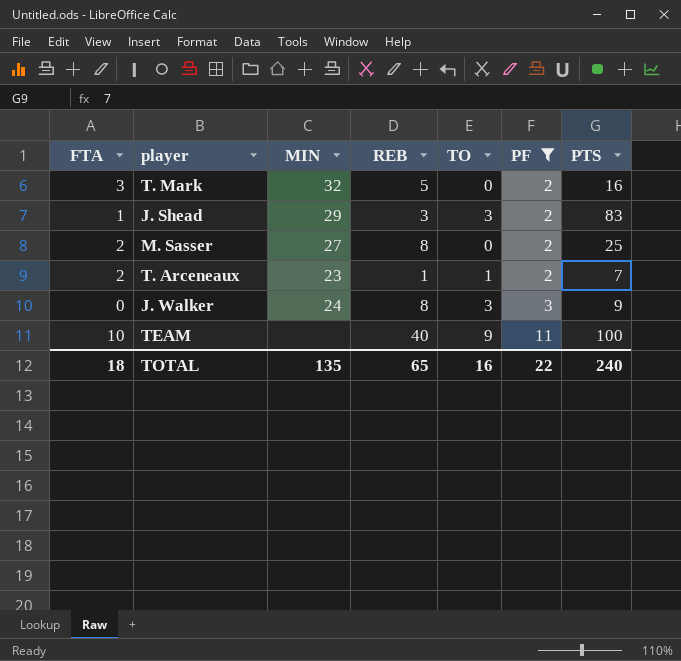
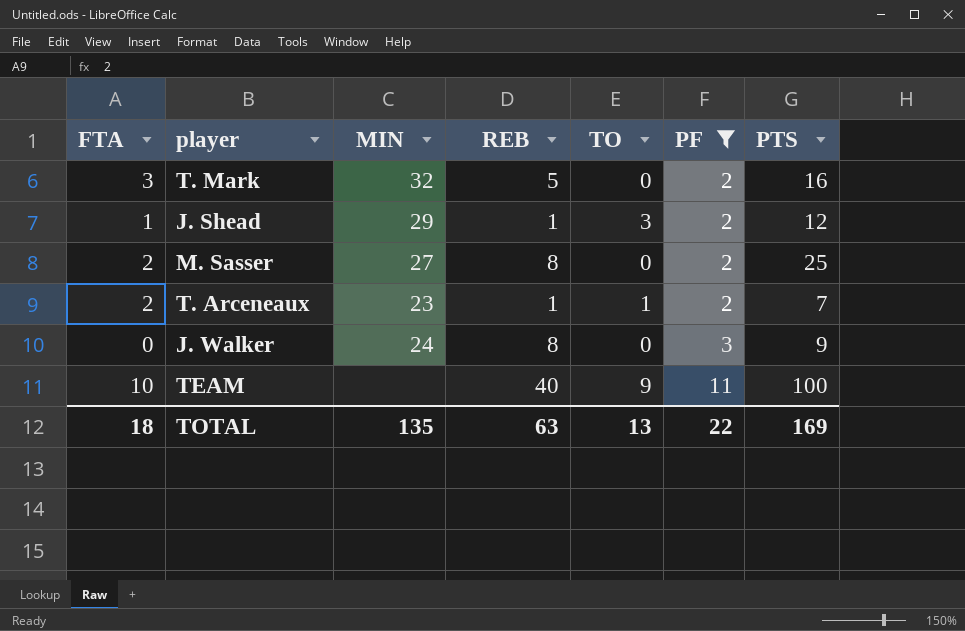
J. Shead | REB: 3 -> 1
J. Shead | PTS: 83 -> 12
J. Walker | TO: 3 -> 0
TOTAL | REB: 65 -> 63
TOTAL | TO: 16 -> 13
TOTAL | PTS: 240 -> 169

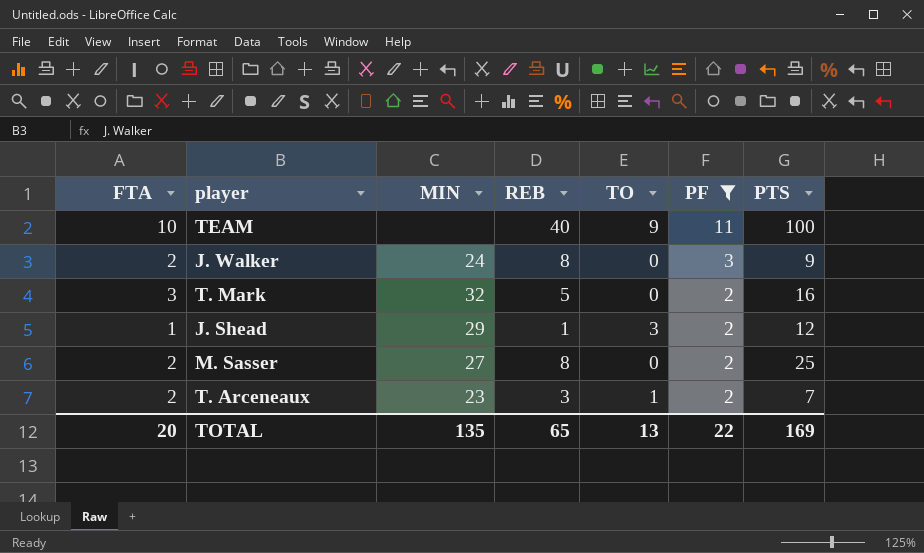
row order: PF ascending -> PF descending
J. Walker | FTA: 0 -> 2
T. Arceneaux | REB: 1 -> 3
TOTAL | FTA: 18 -> 20
TOTAL | REB: 63 -> 65

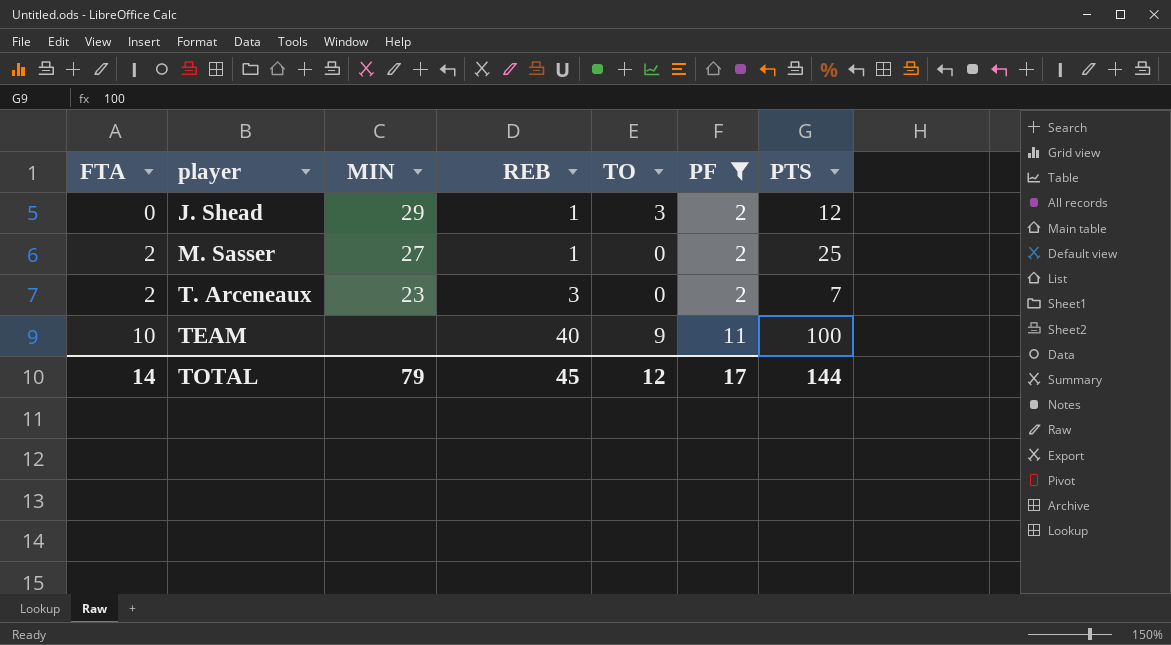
row order: PF descending -> FTA ascending
row J. Walker: 2 | 24 | 8 | 0 | 3 | 9 -> none
row T. Mark: 3 | 32 | 5 | 0 | 2 | 16 -> none
J. Shead | FTA: 1 -> 0
M. Sasser | REB: 8 -> 1
T. Arceneaux | TO: 1 -> 0
TOTAL | FTA: 20 -> 14
TOTAL | MIN: 135 -> 79
TOTAL | REB: 65 -> 45
TOTAL | TO: 13 -> 12
TOTAL | PF: 22 -> 17
TOTAL | PTS: 169 -> 144

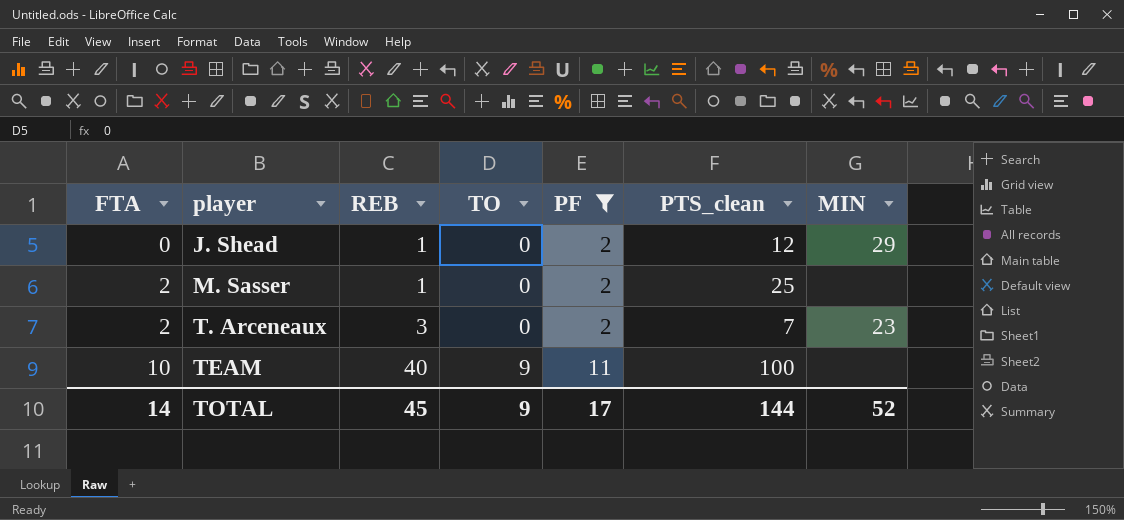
column name: PTS -> PTS_clean
column MIN | position: 3 -> 7
J. Shead | TO: 3 -> 0
M. Sasser | MIN: 27 -> none
TOTAL | TO: 12 -> 9
TOTAL | MIN: 79 -> 52

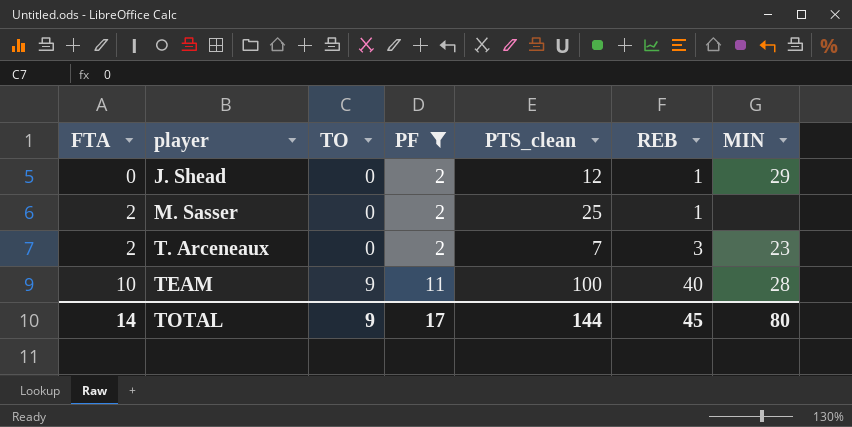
column REB | position: 3 -> 6
TEAM | MIN: none -> 28
TOTAL | MIN: 52 -> 80

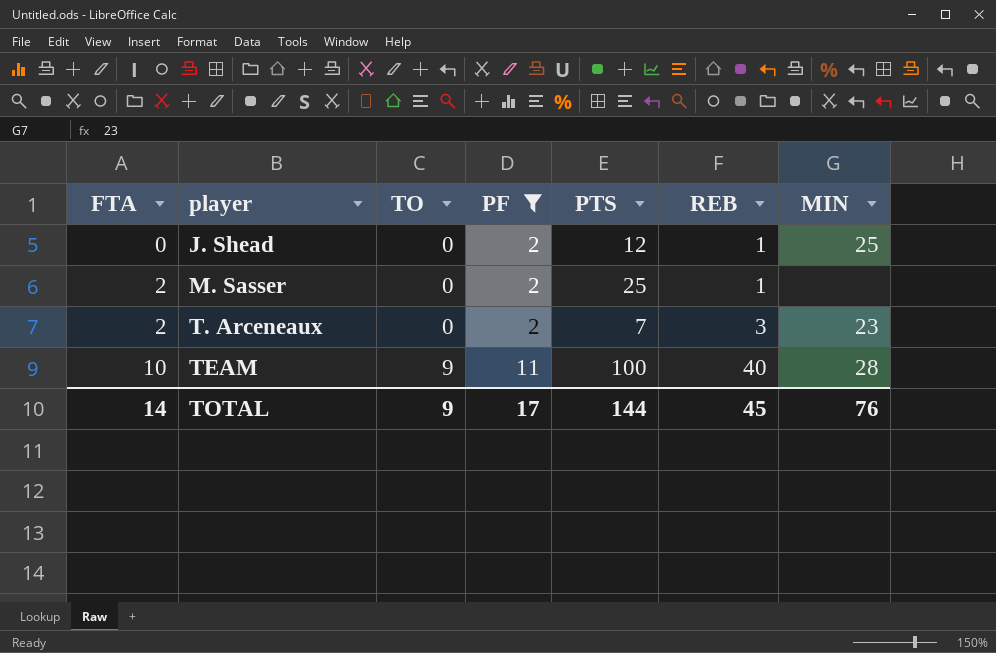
column name: PTS_clean -> PTS
J. Shead | MIN: 29 -> 25
TOTAL | MIN: 80 -> 76

